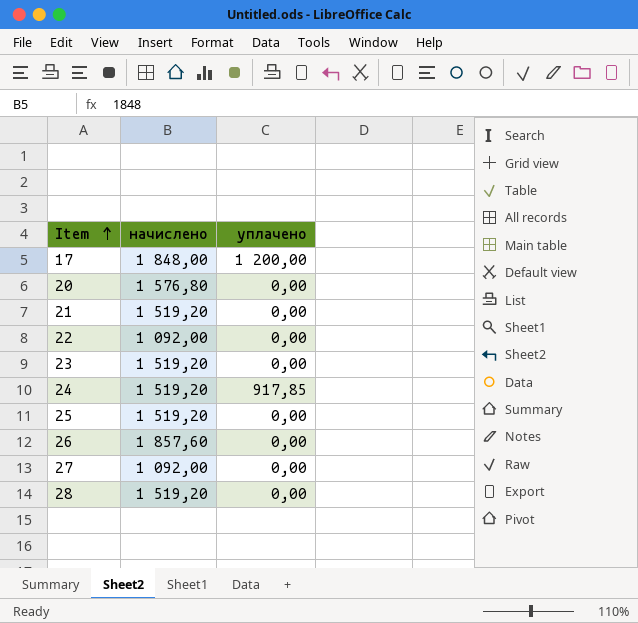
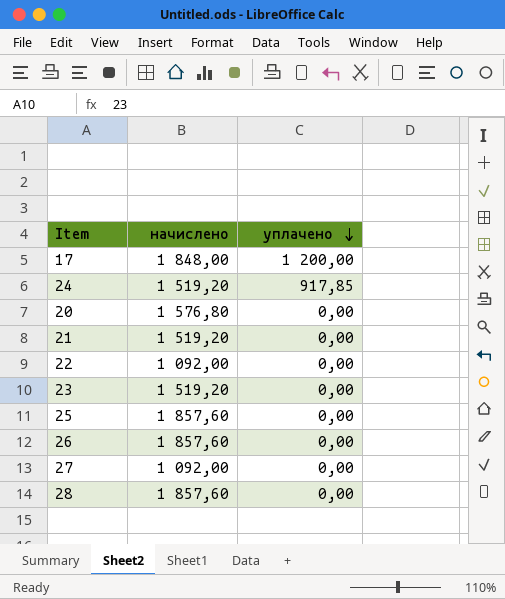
row order: Item ascending -> уплачено descending
25 | начислено: 1 519,20 -> 1 857,60
28 | начислено: 1 519,20 -> 1 857,60

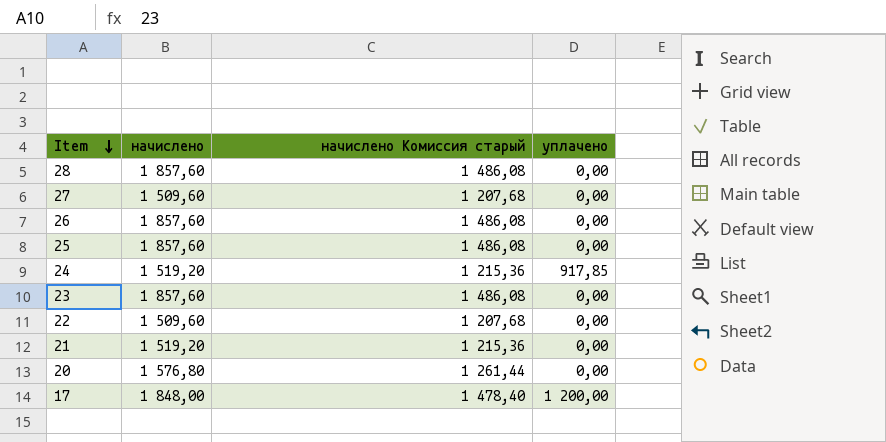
row order: уплачено descending -> Item descending
column начислено Комиссия старый | formula: none -> [начислено] * 0,8
27 | начислено: 1 092,00 -> 1 509,60
23 | начислено: 1 519,20 -> 1 857,60
22 | начислено: 1 092,00 -> 1 509,60

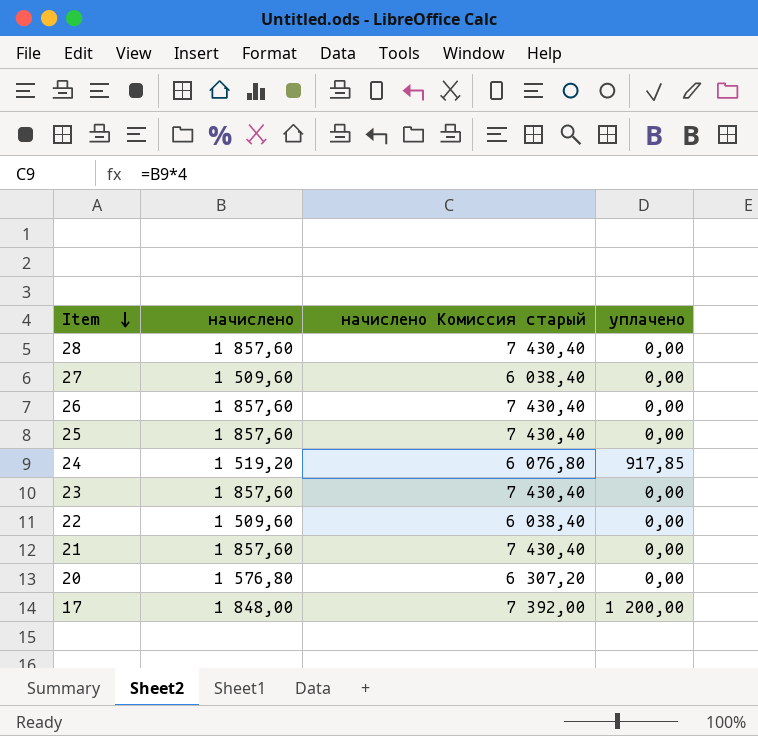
column начислено Комиссия старый | formula: [начислено] * 0,8 -> [начислено] * 4
21 | начислено: 1 519,20 -> 1 857,60

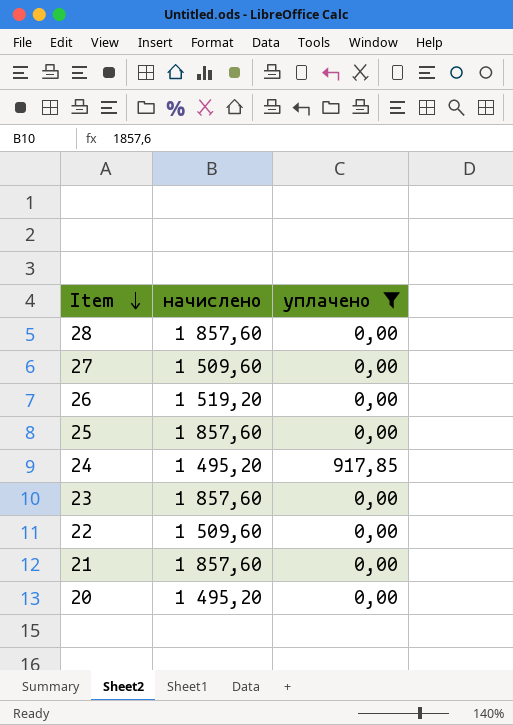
filter: none -> уплачено != 1 200,00
column начислено Комиссия старый | formula: [начислено] * 4 -> none
26 | начислено: 1 857,60 -> 1 519,20
24 | начислено: 1 519,20 -> 1 495,20
20 | начислено: 1 576,80 -> 1 495,20

